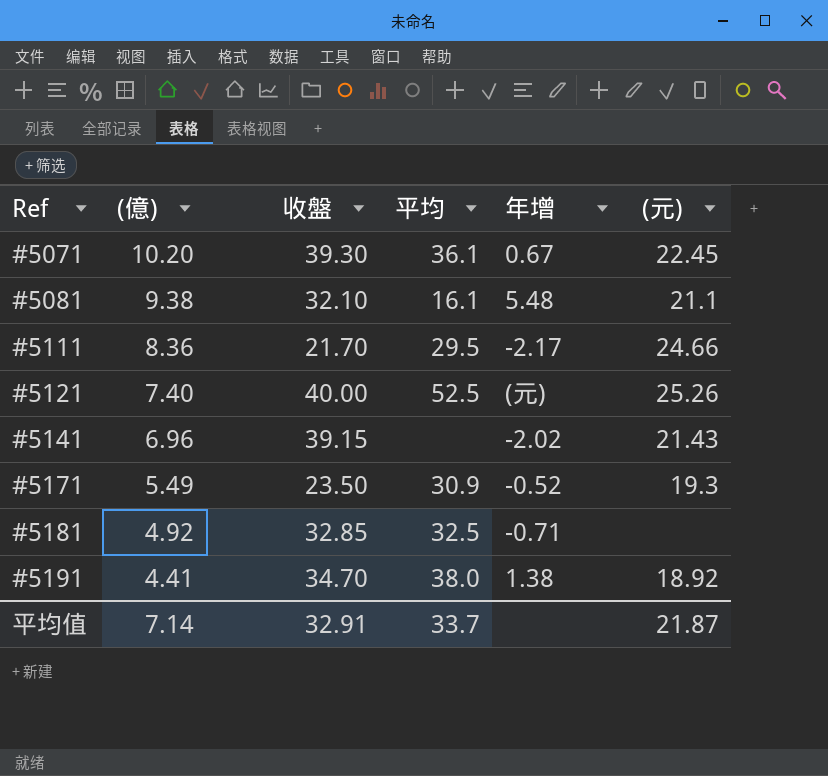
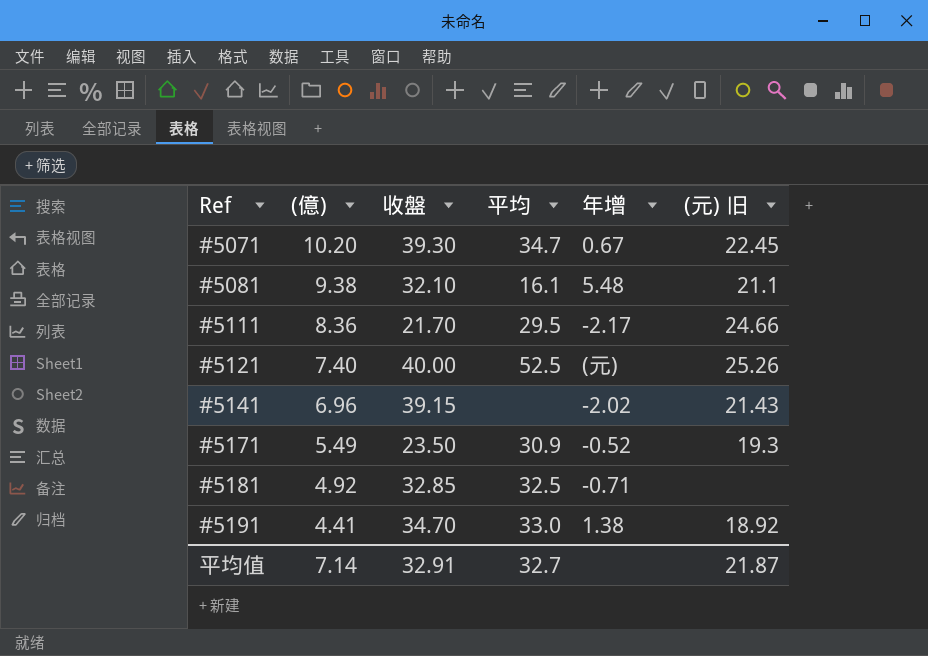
column name: (元) -> (元) 旧
#5071 | 平均: 36.1 -> 34.7
#5191 | 平均: 38.0 -> 33.0
平均值 | 平均: 33.7 -> 32.7

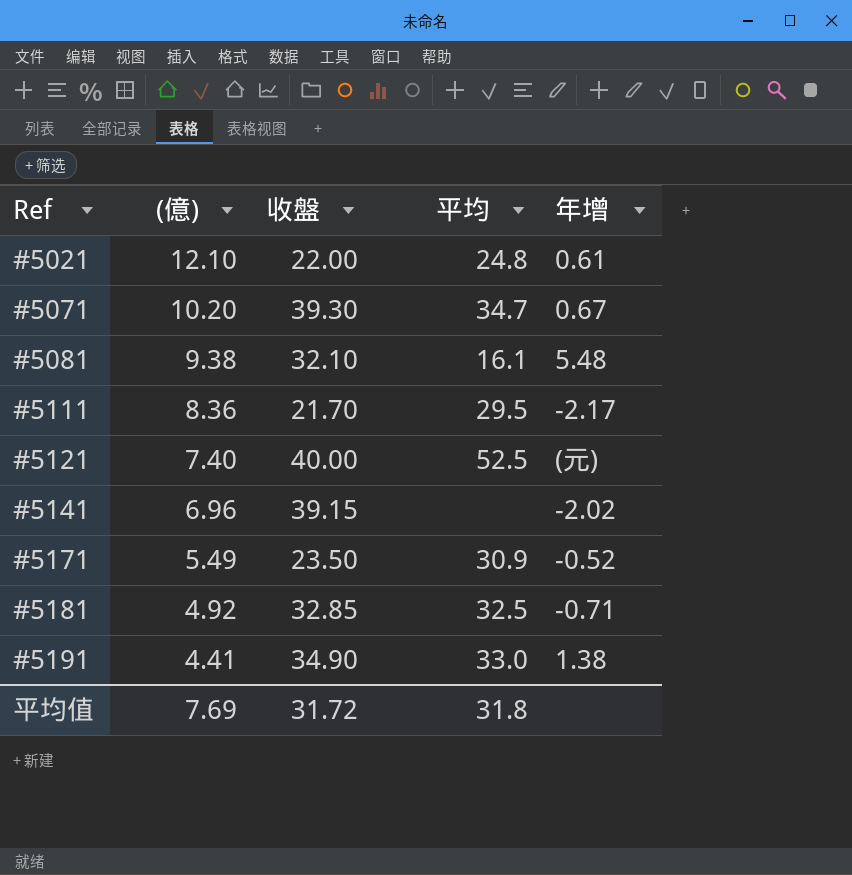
column (元) 旧 | position: 6 -> none
row #5021: none -> 12.10 | 22.00 | 24.8 | 0.61
#5191 | 收盤: 34.70 -> 34.90
平均值 | (億): 7.14 -> 7.69
平均值 | 收盤: 32.91 -> 31.72
平均值 | 平均: 32.7 -> 31.8

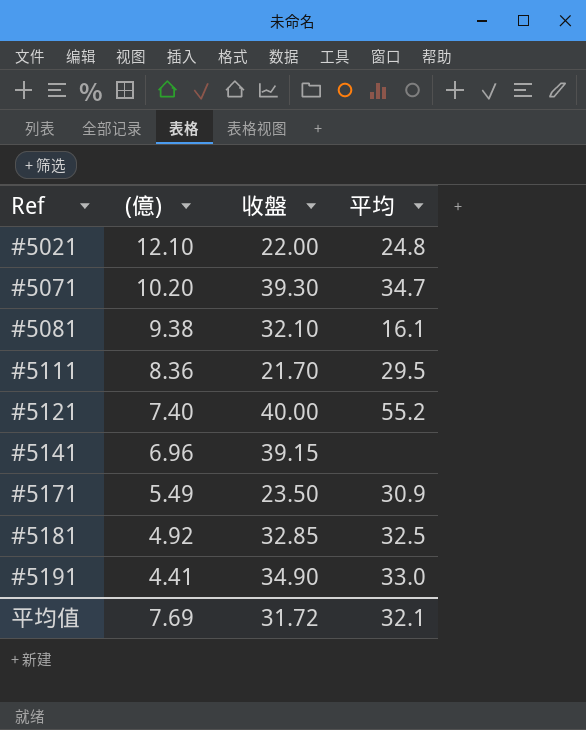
column 年增 | position: 5 -> none
#5121 | 平均: 52.5 -> 55.2
平均值 | 平均: 31.8 -> 32.1

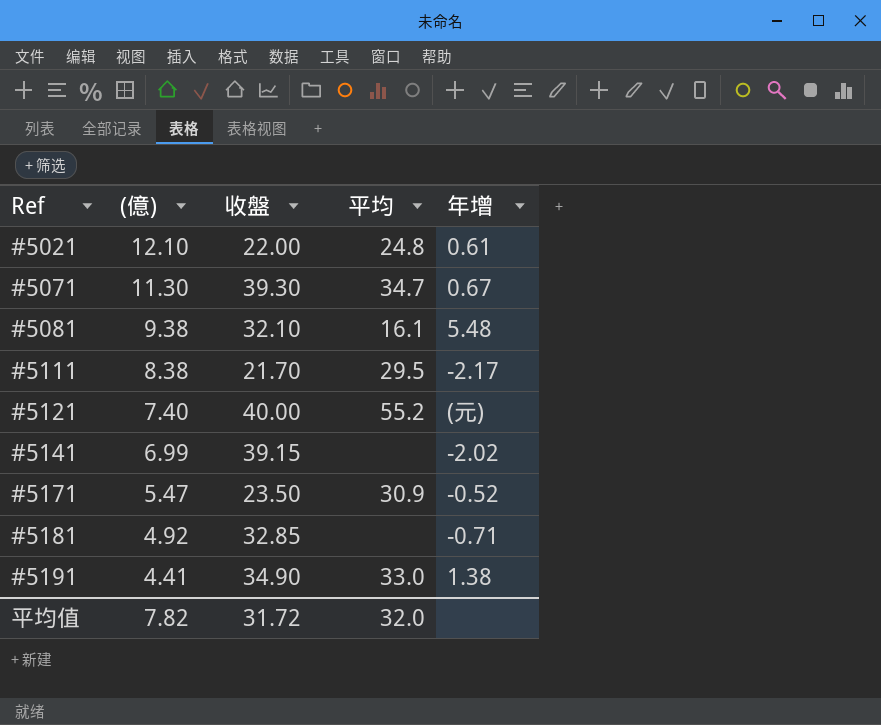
column 年增 | position: none -> 5
#5071 | (億): 10.20 -> 11.30
#5111 | (億): 8.36 -> 8.38
#5141 | (億): 6.96 -> 6.99
#5171 | (億): 5.49 -> 5.47
#5181 | 平均: 32.5 -> none
平均值 | (億): 7.69 -> 7.82
平均值 | 平均: 32.1 -> 32.0

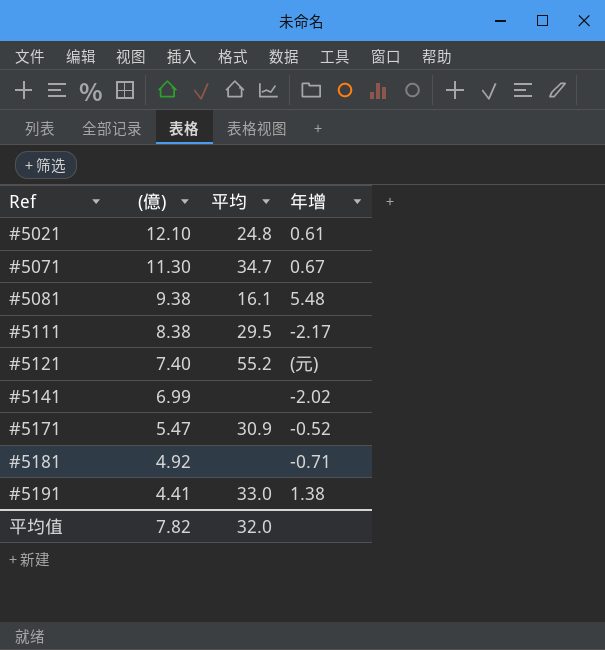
column 收盤 | position: 3 -> none

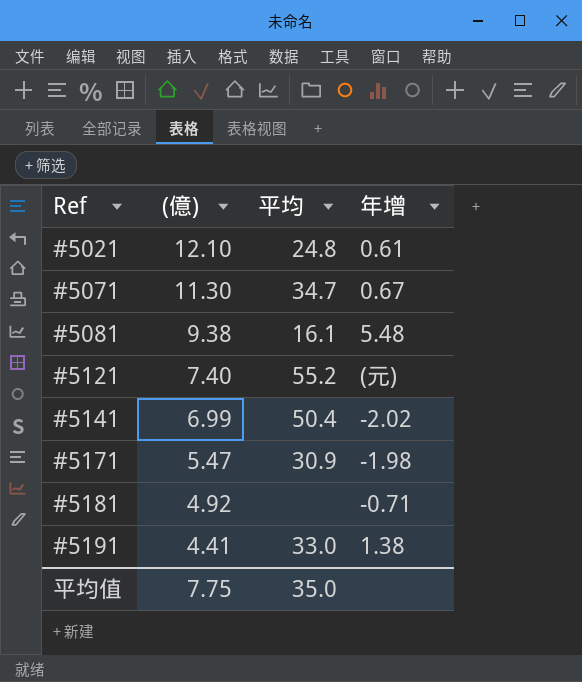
row #5111: 8.38 | 29.5 | -2.17 -> none
#5141 | 平均: none -> 50.4
#5171 | 年增: -0.52 -> -1.98
平均值 | (億): 7.82 -> 7.75
平均值 | 平均: 32.0 -> 35.0

